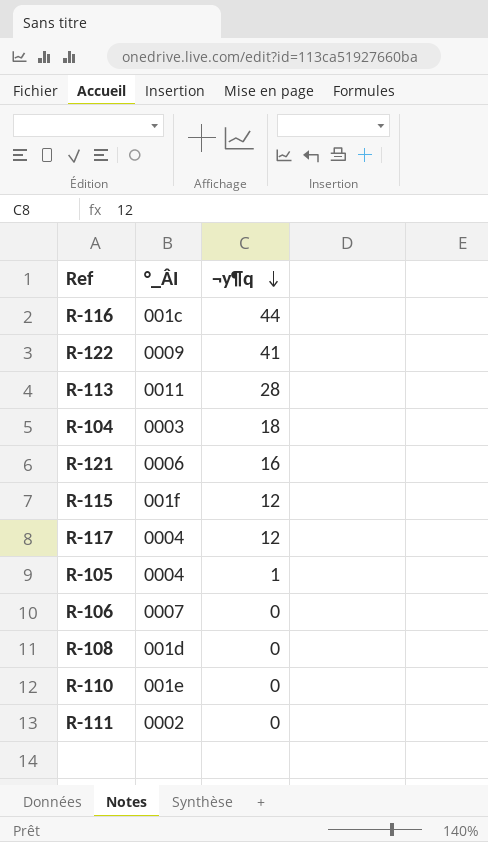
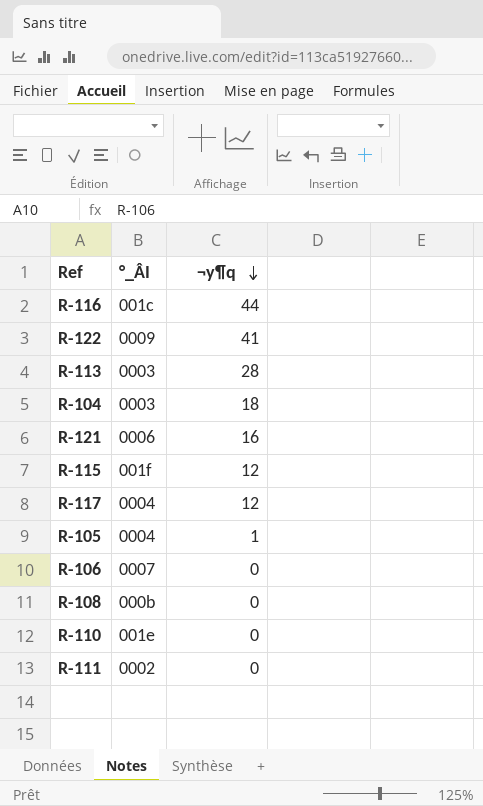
R-113 | °_ÂI: 0011 -> 0003
R-108 | °_ÂI: 001d -> 000b

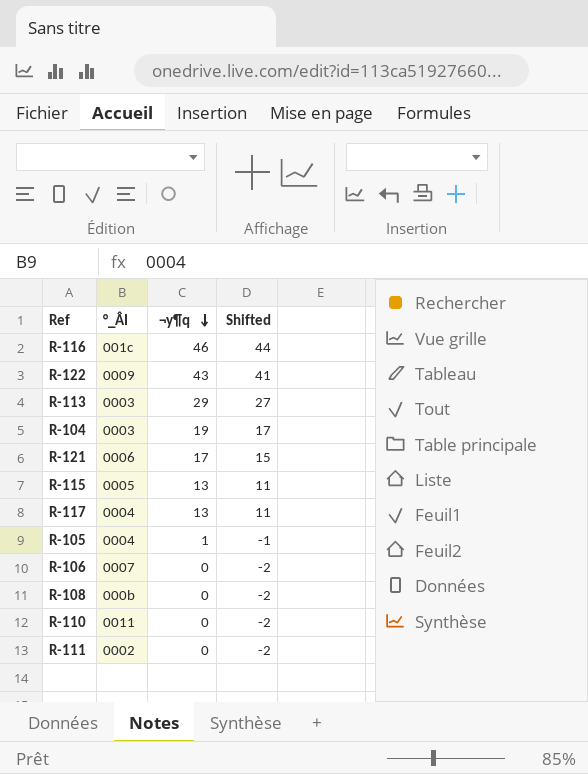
column Shifted | formula: none -> [¬y¶q] - 2
R-116 | ¬y¶q: 44 -> 46
R-122 | ¬y¶q: 41 -> 43
R-113 | ¬y¶q: 28 -> 29
R-104 | ¬y¶q: 18 -> 19
R-121 | ¬y¶q: 16 -> 17
R-115 | °_ÂI: 001f -> 0005
R-115 | ¬y¶q: 12 -> 13
R-117 | ¬y¶q: 12 -> 13
R-110 | °_ÂI: 001e -> 0011

